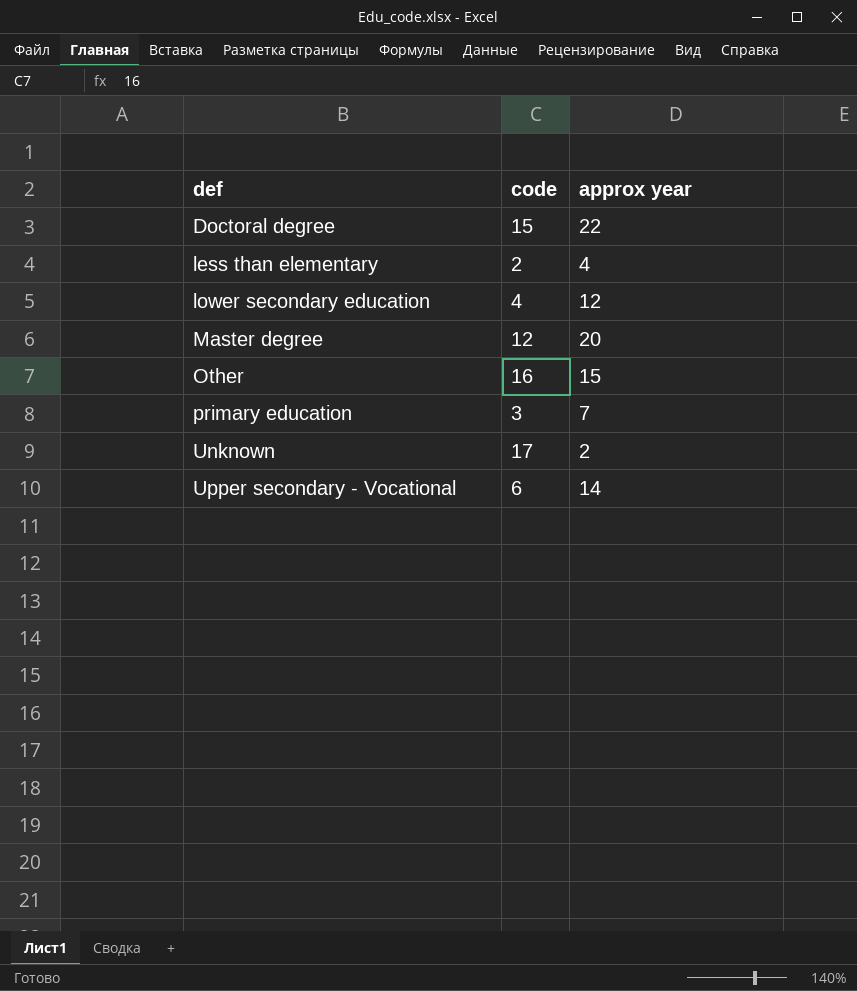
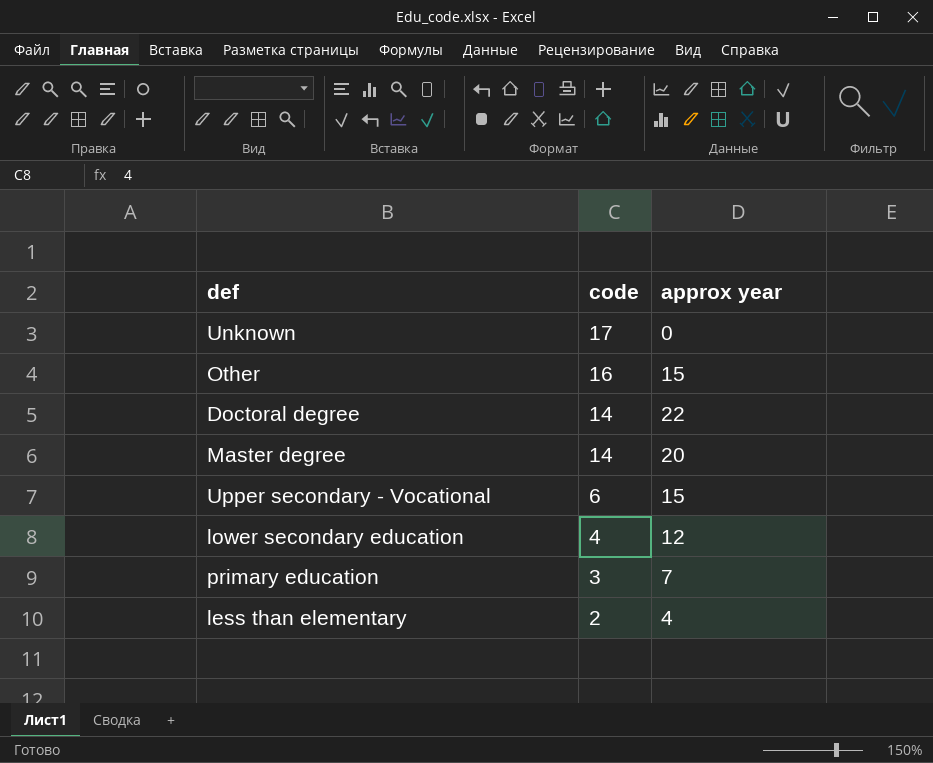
row order: def ascending -> code descending
Unknown | approx year: 2 -> 0
Doctoral degree | code: 15 -> 14
Master degree | code: 12 -> 14
Upper secondary - Vocational | approx year: 14 -> 15

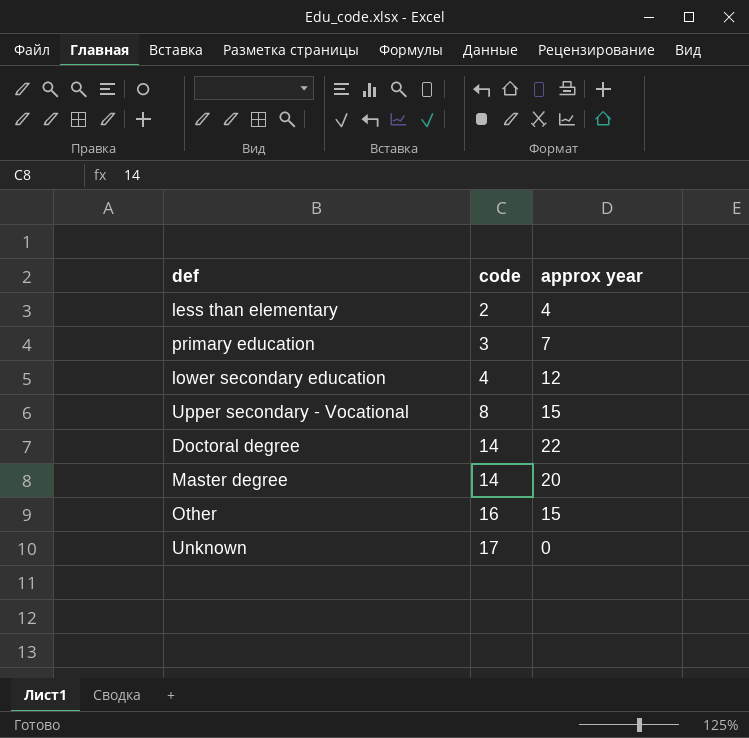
row order: code descending -> code ascending
Upper secondary - Vocational | code: 6 -> 8

